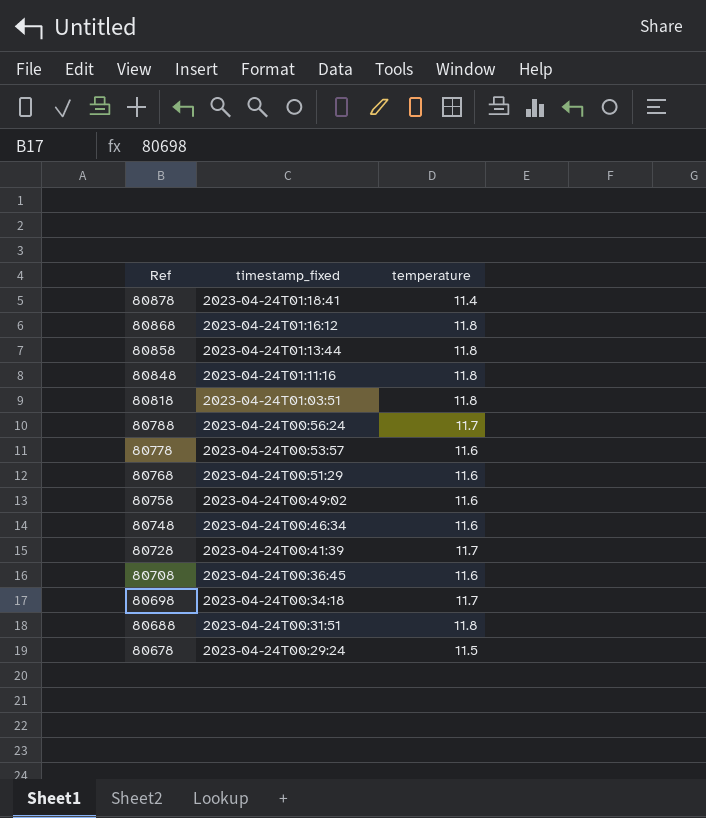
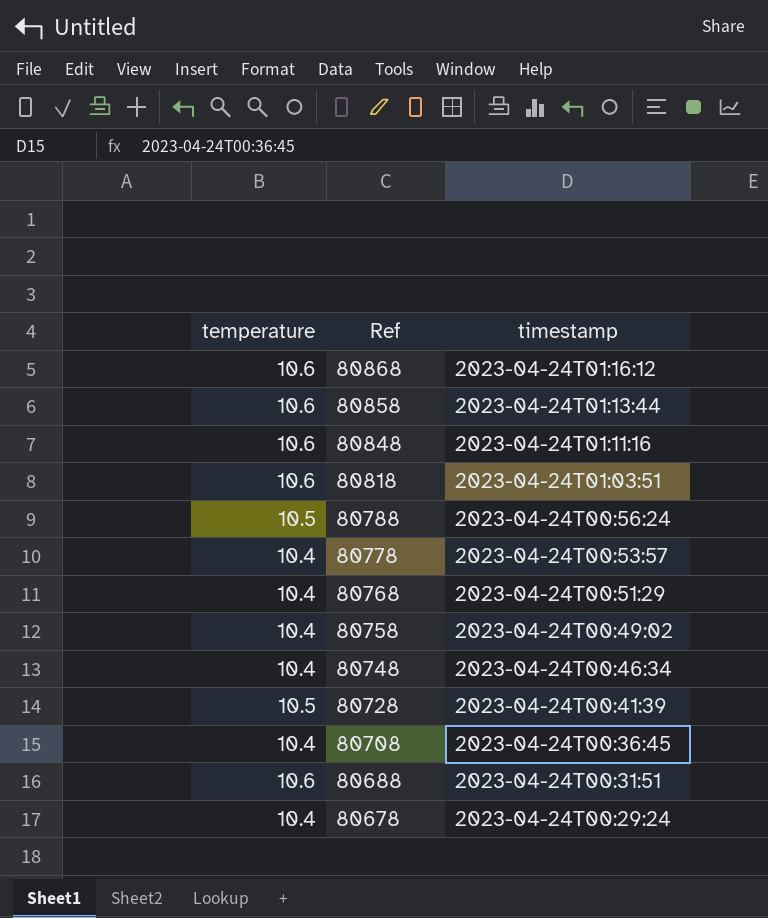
column temperature | position: 3 -> 1
column name: timestamp_fixed -> timestamp
row 80878: 2023-04-24T01:18:41 | 11.4 -> none
row 80698: 2023-04-24T00:34:18 | 11.7 -> none
80868 | temperature: 11.8 -> 10.6
80858 | temperature: 11.8 -> 10.6
80848 | temperature: 11.8 -> 10.6
80818 | temperature: 11.8 -> 10.6
80788 | temperature: 11.7 -> 10.5
80778 | temperature: 11.6 -> 10.4
80768 | temperature: 11.6 -> 10.4
80758 | temperature: 11.6 -> 10.4
80748 | temperature: 11.6 -> 10.4
80728 | temperature: 11.7 -> 10.5
80708 | temperature: 11.6 -> 10.4
80688 | temperature: 11.8 -> 10.6
80678 | temperature: 11.5 -> 10.4

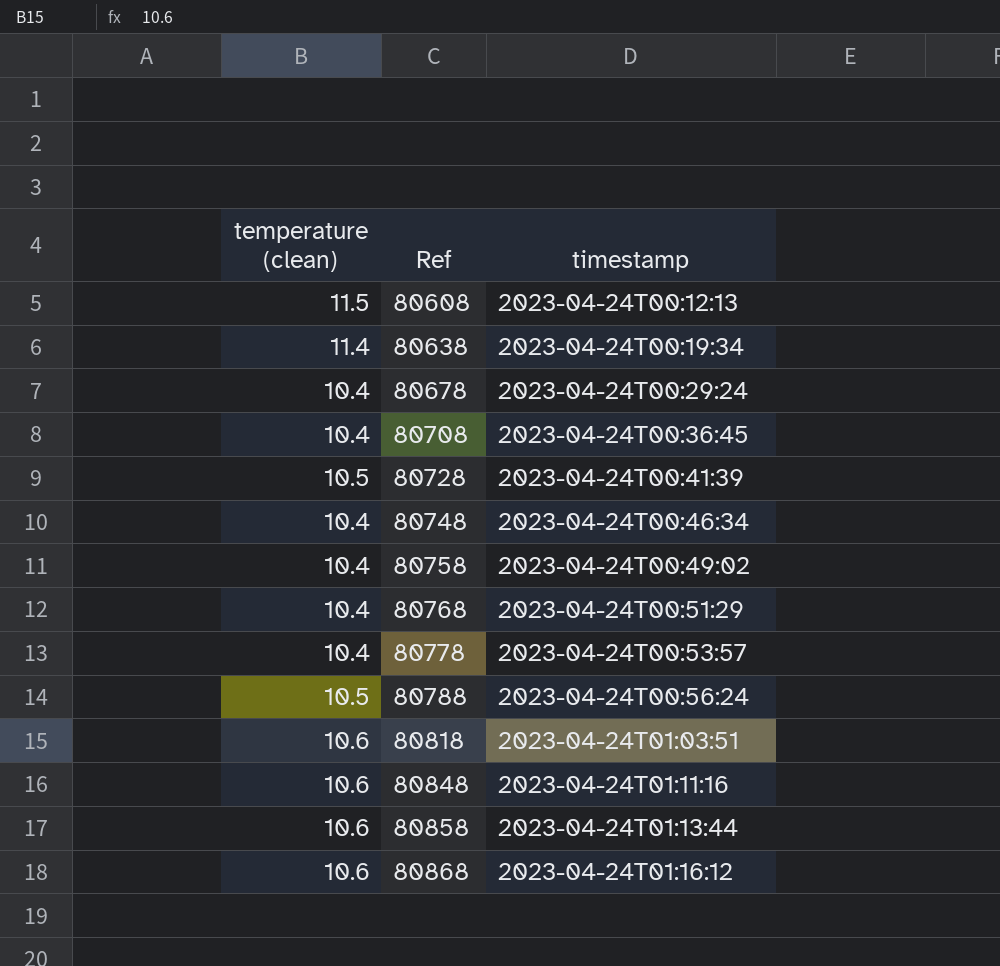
row order: Ref descending -> Ref ascending
column name: temperature -> temperature (clean)
row 80688: 10.6 | 2023-04-24T00:31:51 -> none
row 80608: none -> 11.5 | 2023-04-24T00:12:13
row 80638: none -> 11.4 | 2023-04-24T00:19:34

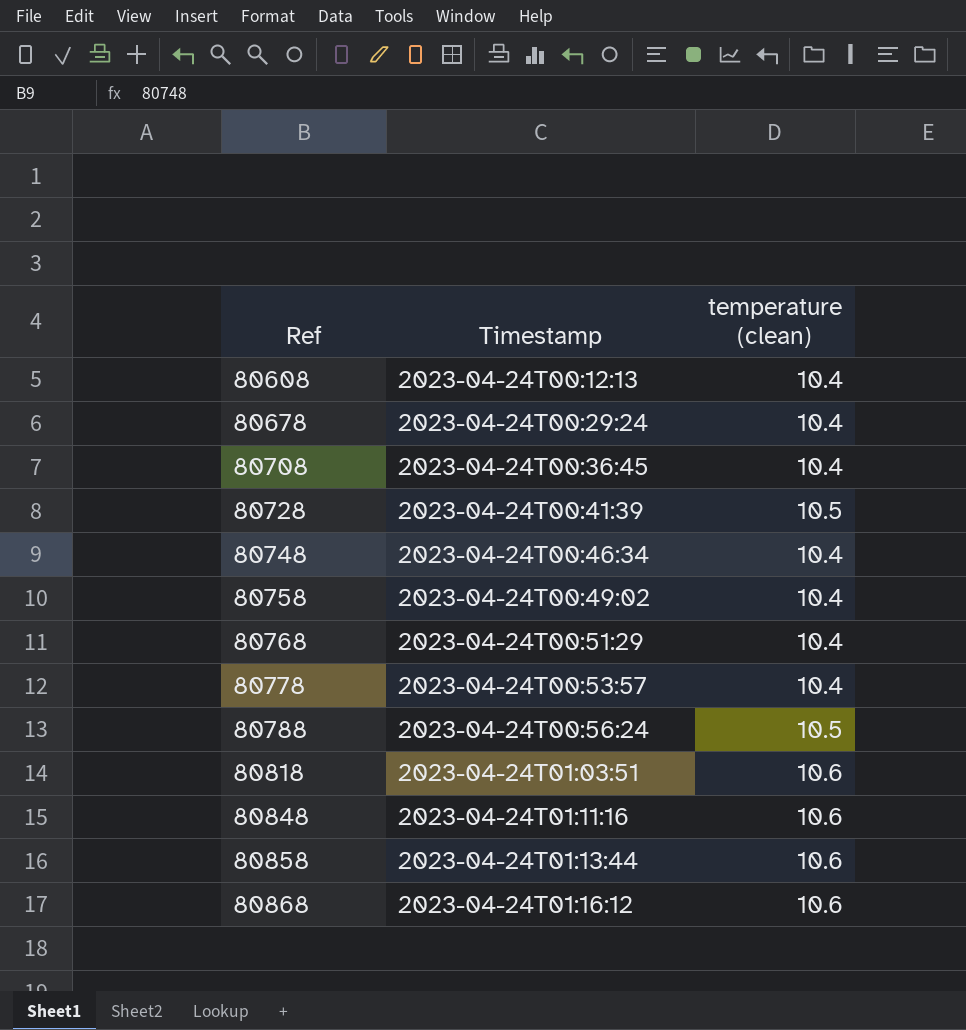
column name: timestamp -> Timestamp
column temperature (clean) | position: 1 -> 3
row 80638: 11.4 | 2023-04-24T00:19:34 -> none
80608 | temperature (clean): 11.5 -> 10.4

